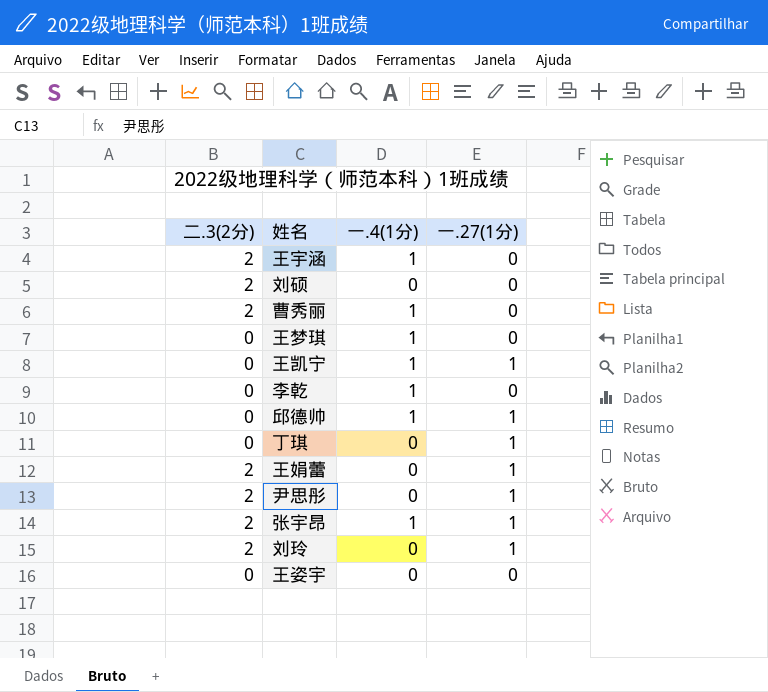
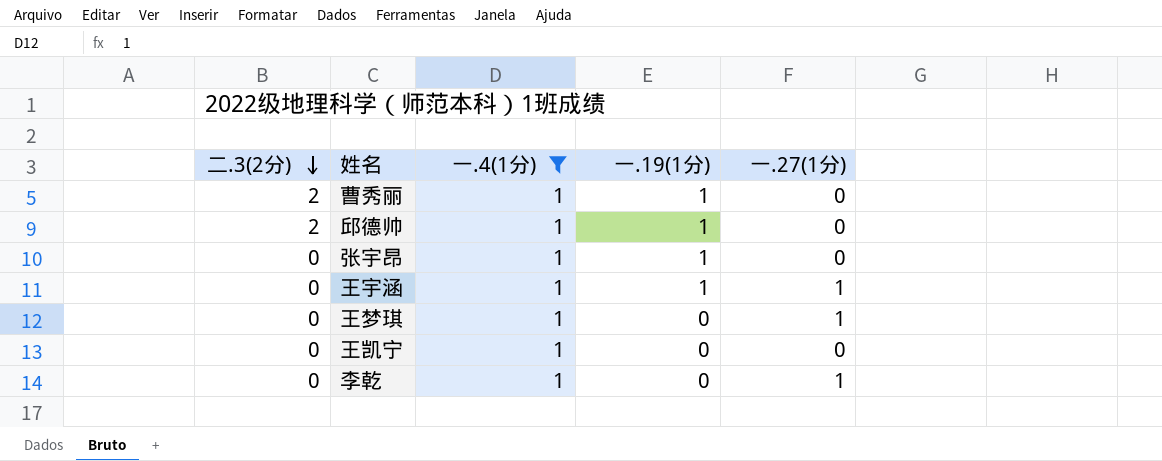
filter: none -> 一.4(1分) = 1
row order: none -> 二.3(2分) descending
column 一.19(1分) | position: none -> 4
邱德帅 | 二.3(2分): 0 -> 2
邱德帅 | 一.27(1分): 1 -> 0
张宇昂 | 二.3(2分): 2 -> 0
张宇昂 | 一.27(1分): 1 -> 0
王宇涵 | 二.3(2分): 2 -> 0
王宇涵 | 一.27(1分): 0 -> 1
王梦琪 | 一.27(1分): 0 -> 1
王凯宁 | 一.27(1分): 1 -> 0
李乾 | 一.27(1分): 0 -> 1

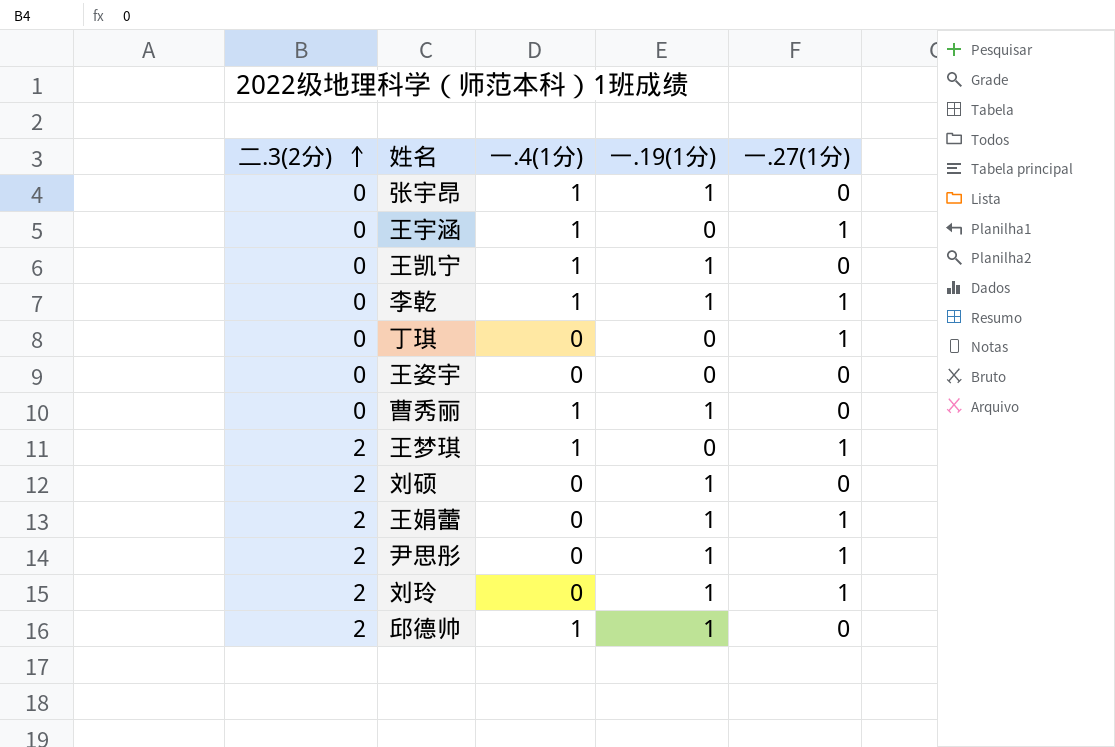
filter: 一.4(1分) = 1 -> none
row order: 二.3(2分) descending -> 二.3(2分) ascending
王宇涵 | 一.19(1分): 1 -> 0
王凯宁 | 一.19(1分): 0 -> 1
李乾 | 一.19(1分): 0 -> 1
曹秀丽 | 二.3(2分): 2 -> 0
王梦琪 | 二.3(2分): 0 -> 2

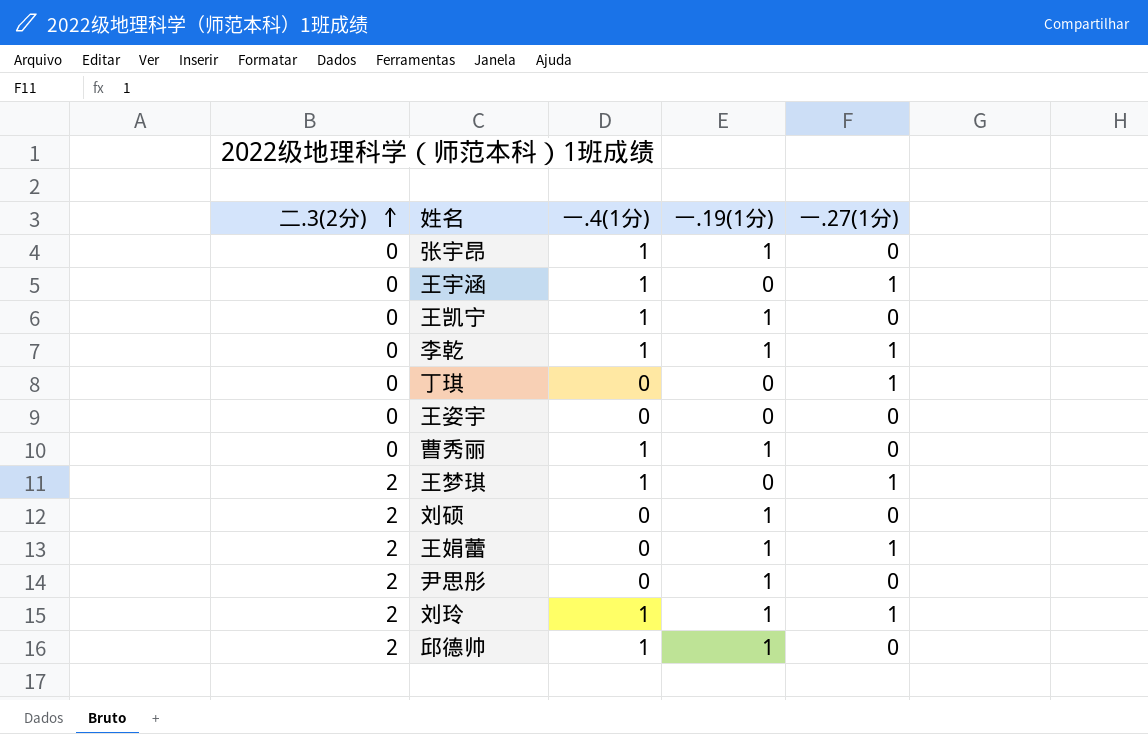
尹思彤 | 一.27(1分): 1 -> 0
刘玲 | 一.4(1分): 0 -> 1

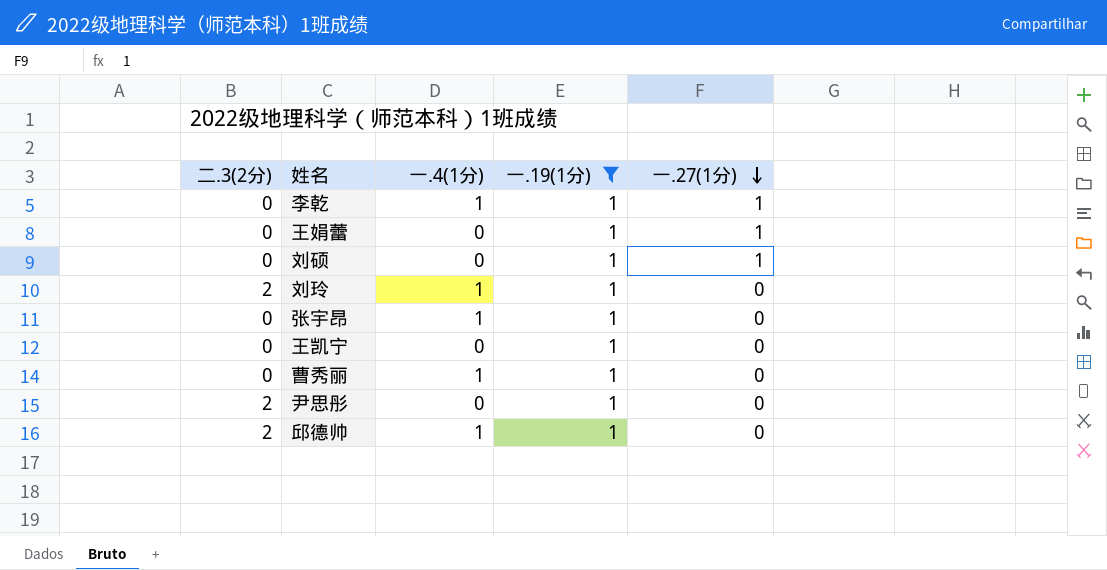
filter: none -> 一.19(1分) = 1
row order: 二.3(2分) ascending -> 一.27(1分) descending
王娟蕾 | 二.3(2分): 2 -> 0
刘硕 | 二.3(2分): 2 -> 0
刘硕 | 一.27(1分): 0 -> 1
刘玲 | 一.27(1分): 1 -> 0
王凯宁 | 一.4(1分): 1 -> 0

